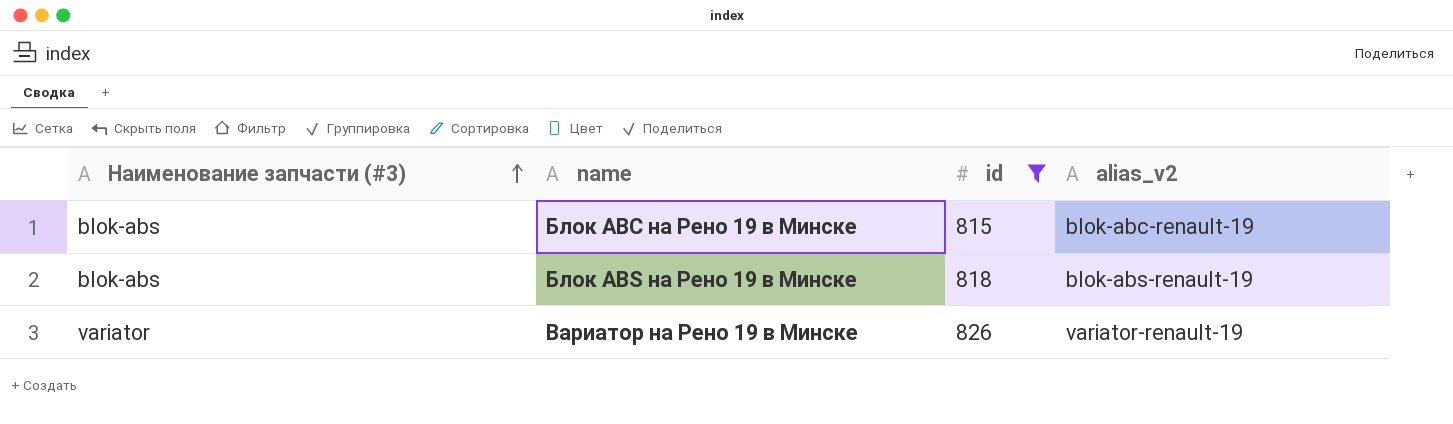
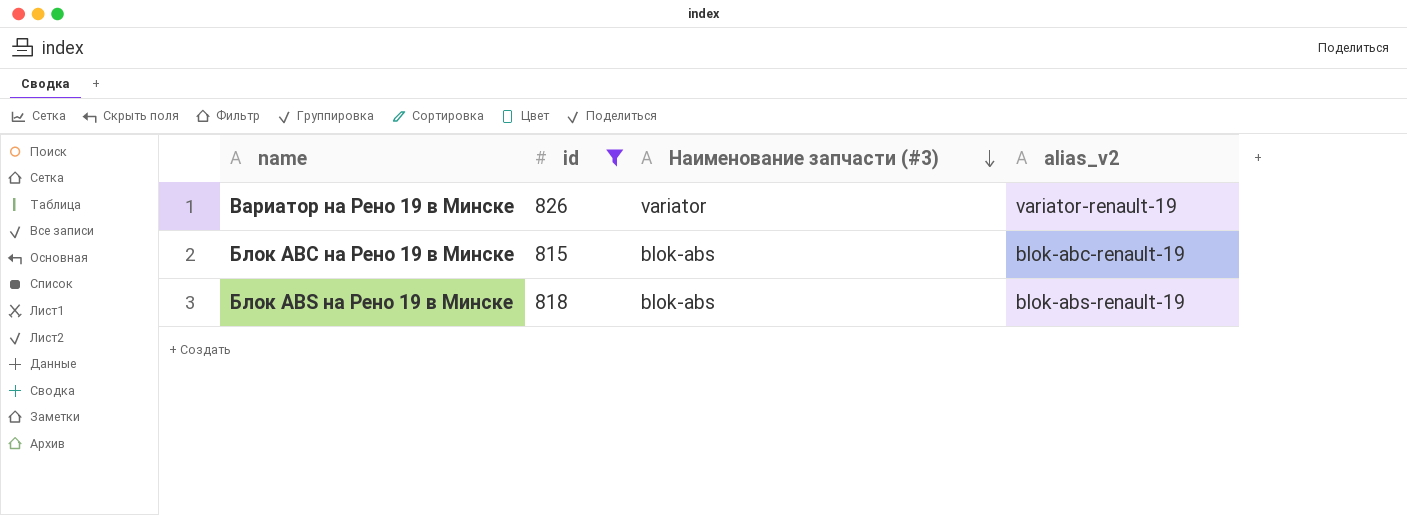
row order: Наименование запчасти (#3) ascending -> Наименование запчасти (#3) descending
column Наименование запчасти (#3) | position: 1 -> 3

